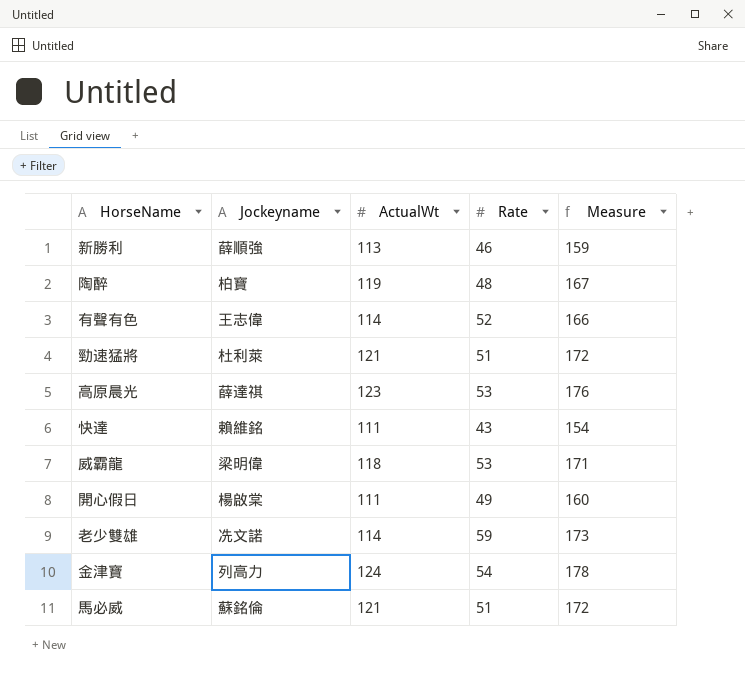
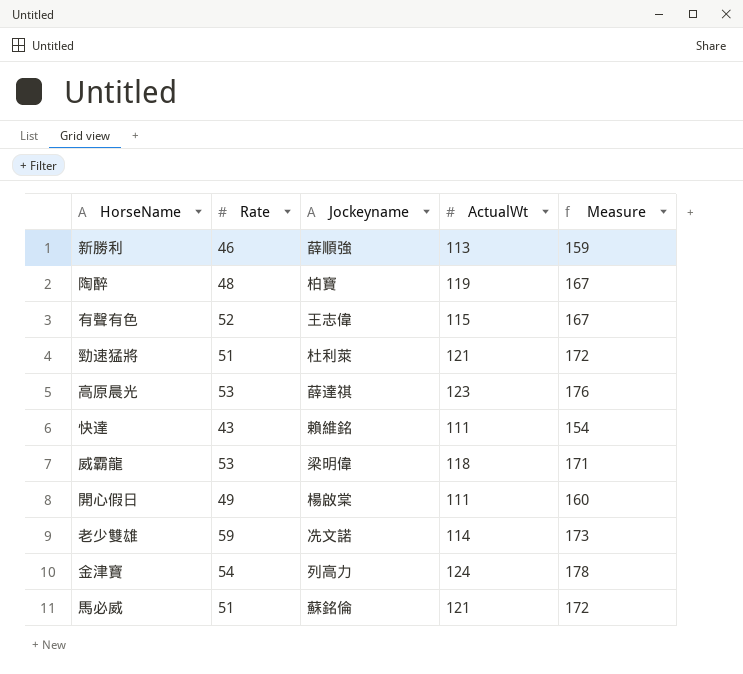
column Rate | position: 4 -> 2
有聲有色 | ActualWt: 114 -> 115
有聲有色 | Measure: 166 -> 167

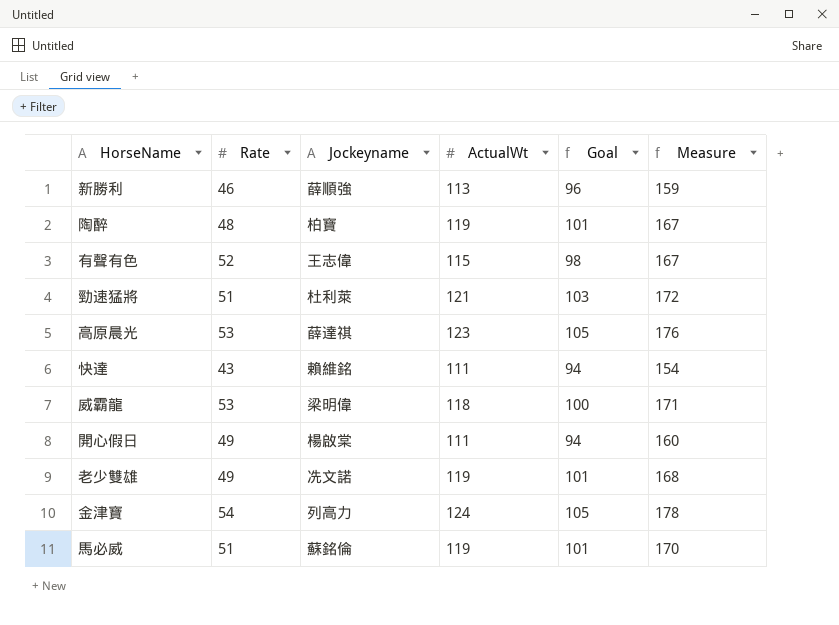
column Goal | formula: none -> [ActualWt] * 0.85
老少雙雄 | Rate: 59 -> 49
老少雙雄 | ActualWt: 114 -> 119
老少雙雄 | Measure: 173 -> 168
馬必威 | ActualWt: 121 -> 119
馬必威 | Measure: 172 -> 170

